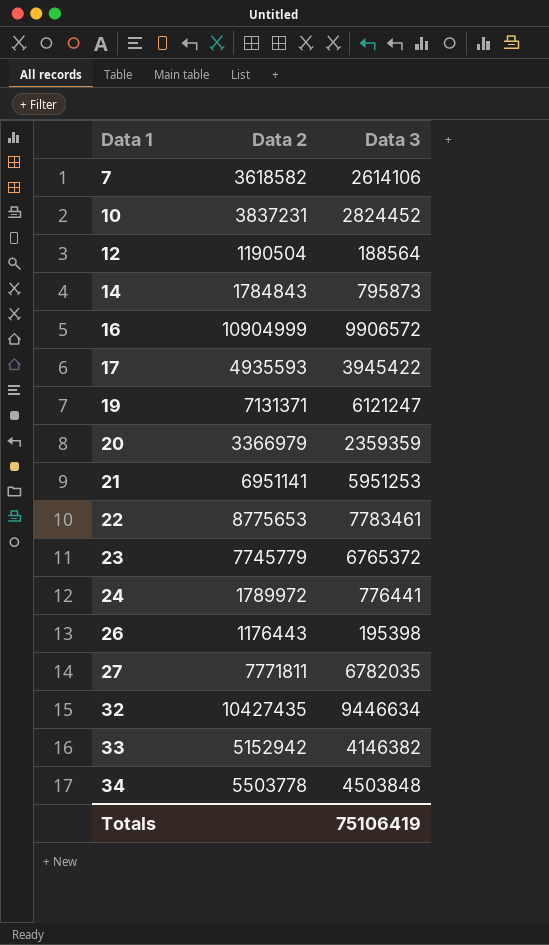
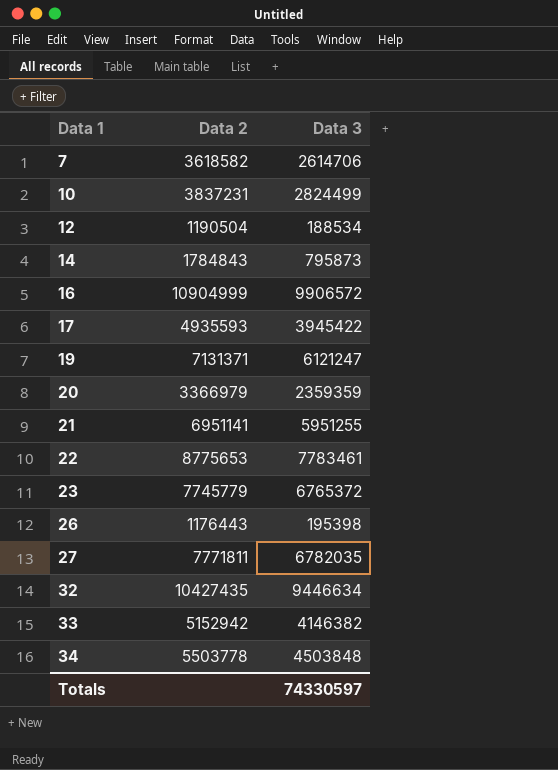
row 24: 1789972 | 776441 -> none
7 | Data 3: 2614106 -> 2614706
10 | Data 3: 2824452 -> 2824499
12 | Data 3: 188564 -> 188534
21 | Data 3: 5951253 -> 5951255
Totals | Data 3: 75106419 -> 74330597

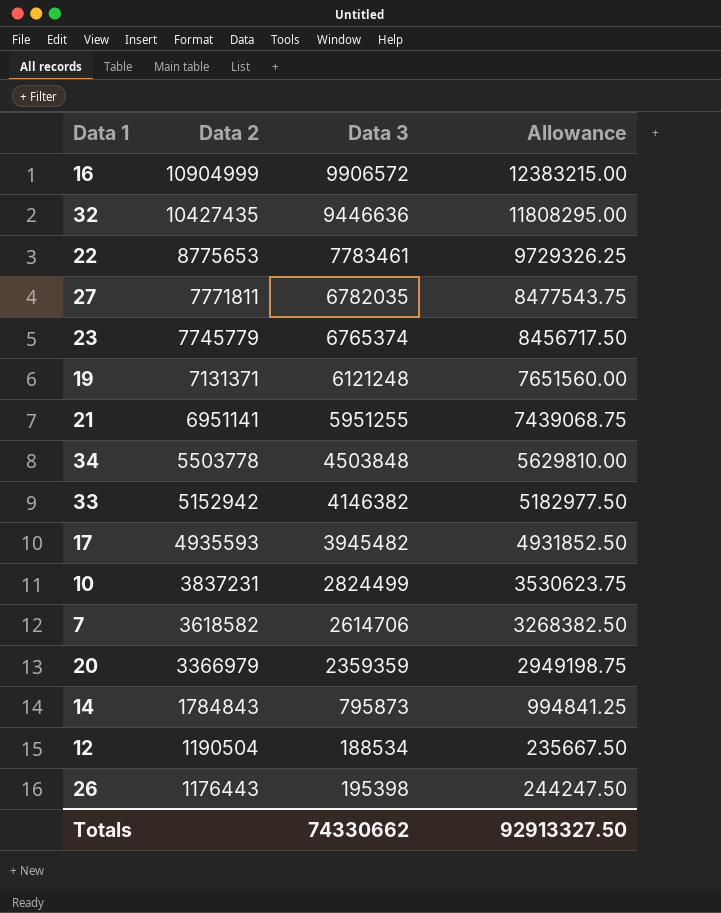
row order: Data 1 ascending -> Data 2 descending
column Allowance | formula: none -> [Data 3] * 1.25
32 | Data 3: 9446634 -> 9446636
23 | Data 3: 6765372 -> 6765374
19 | Data 3: 6121247 -> 6121248
17 | Data 3: 3945422 -> 3945482
Totals | Data 3: 74330597 -> 74330662

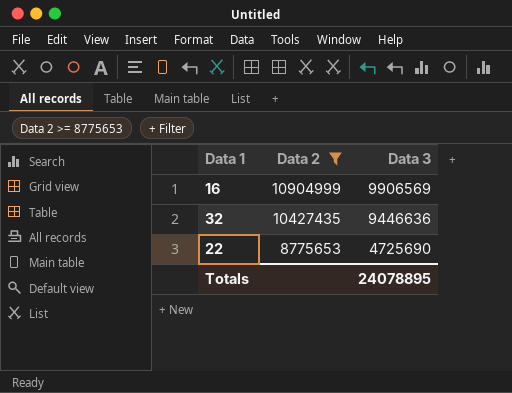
filter: none -> Data 2 >= 8775653
column Allowance | formula: [Data 3] * 1.25 -> none
16 | Data 3: 9906572 -> 9906569
22 | Data 3: 7783461 -> 4725690
Totals | Data 3: 74330662 -> 24078895

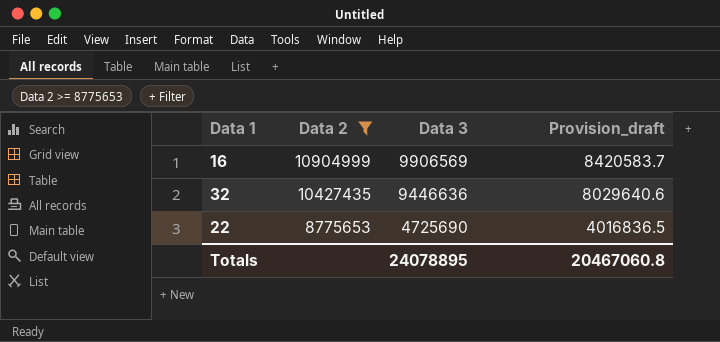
column Provision_draft | formula: none -> [Data 3] * 0.85

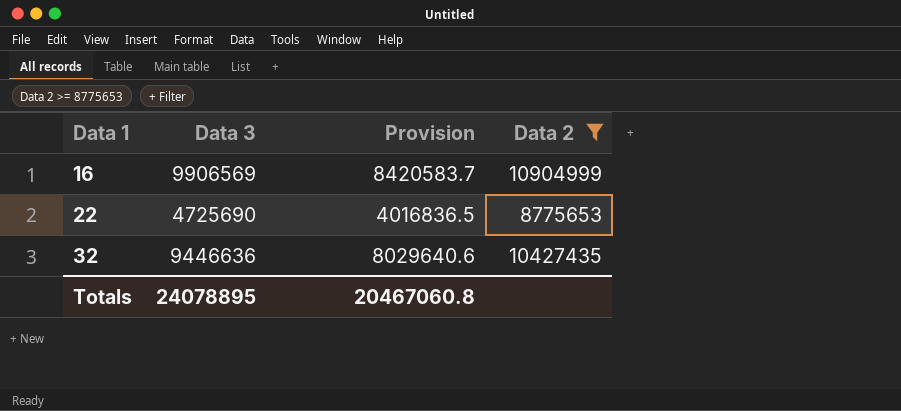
row order: Data 2 descending -> Data 1 ascending
column name: Provision_draft -> Provision
column Data 2 | position: 2 -> 4

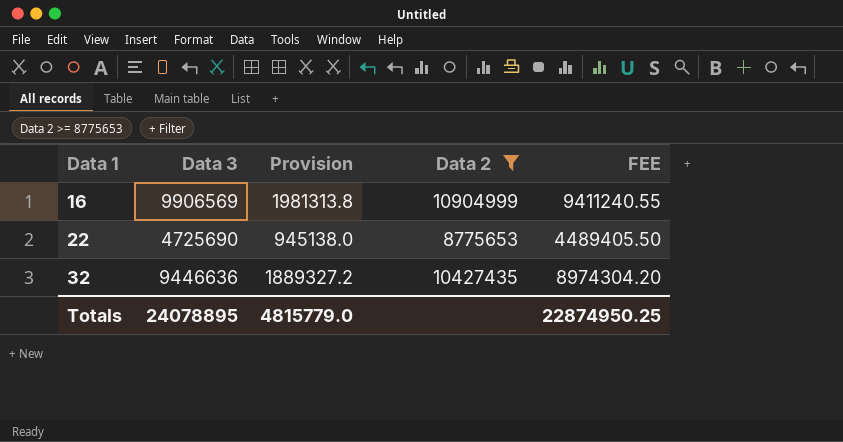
column Provision | formula: [Data 3] * 0.85 -> [Data 3] * 0.2
column FEE | formula: none -> [Data 3] * 0.95
Totals | Provision: 20467060.8 -> 4815779.0

